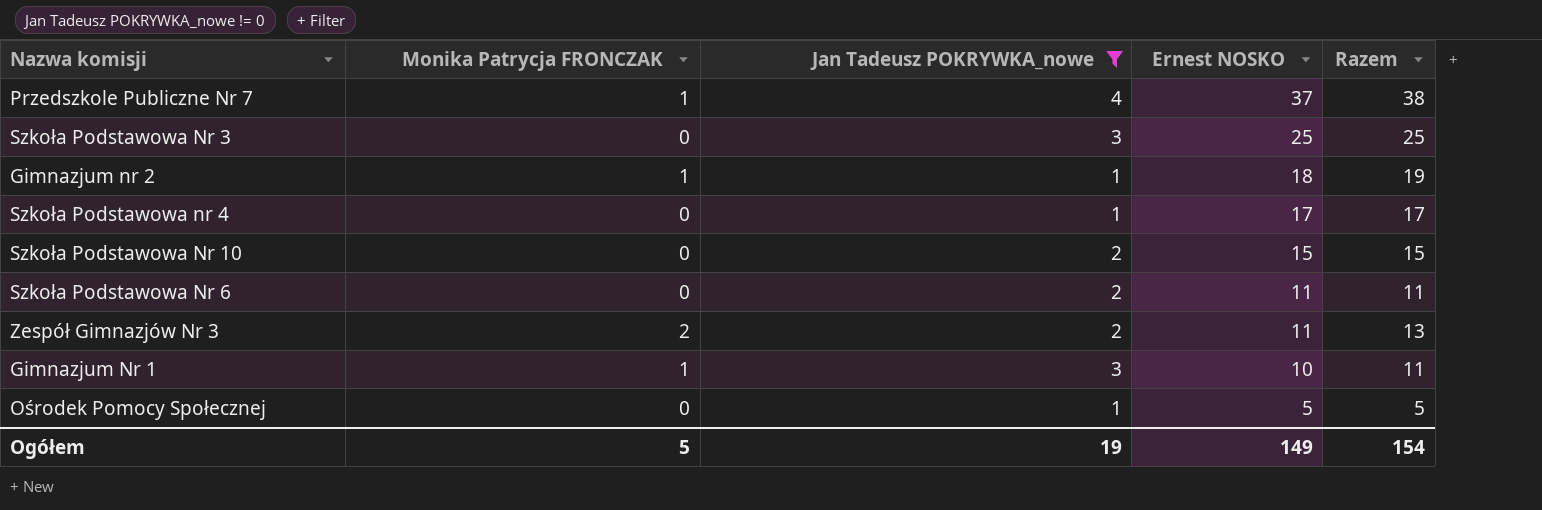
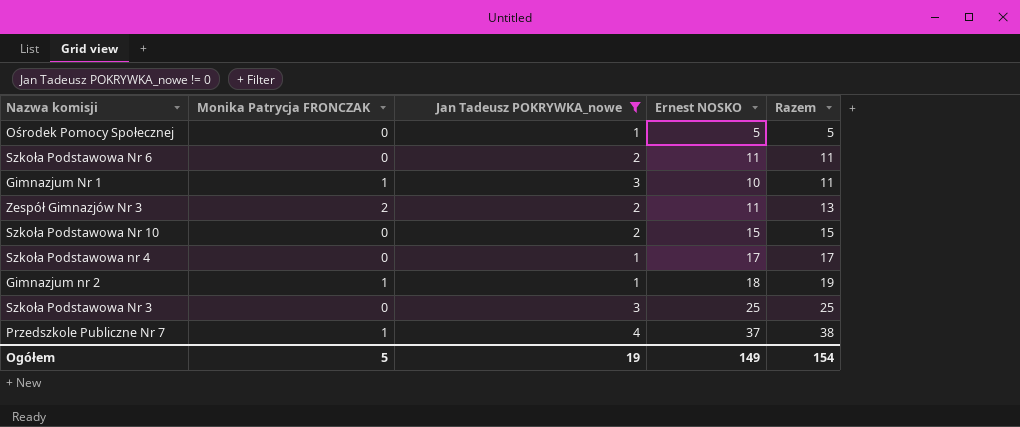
row order: Ernest NOSKO descending -> Razem ascending

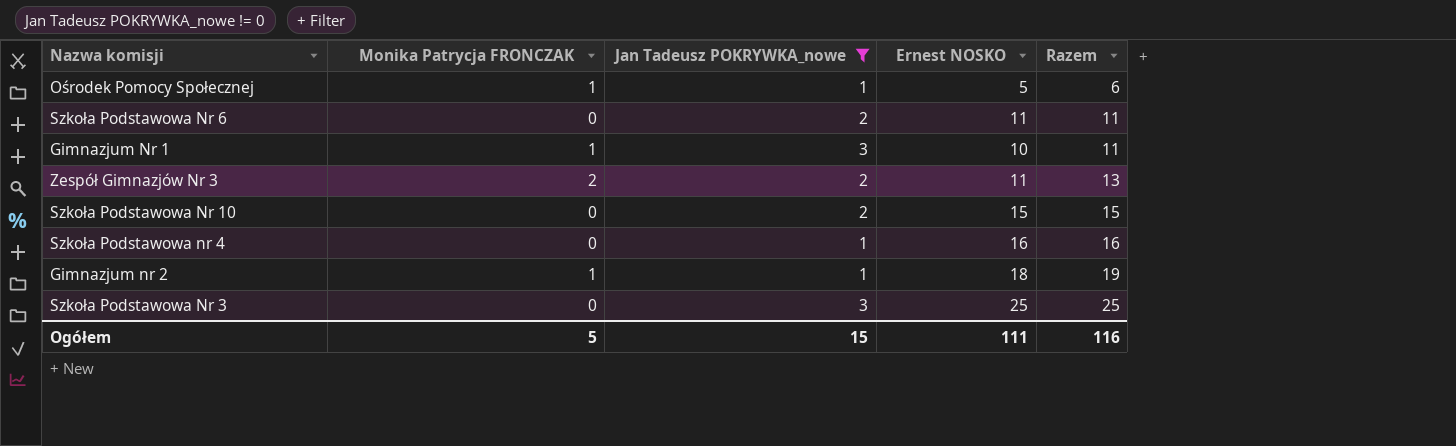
row Przedszkole Publiczne Nr 7: 1 | 4 | 37 | 38 -> none
Ośrodek Pomocy Społecznej | Monika Patrycja FRONCZAK: 0 -> 1
Ośrodek Pomocy Społecznej | Razem: 5 -> 6
Szkoła Podstawowa nr 4 | Ernest NOSKO: 17 -> 16
Szkoła Podstawowa nr 4 | Razem: 17 -> 16
Ogółem | Jan Tadeusz POKRYWKA_nowe: 19 -> 15
Ogółem | Ernest NOSKO: 149 -> 111
Ogółem | Razem: 154 -> 116

